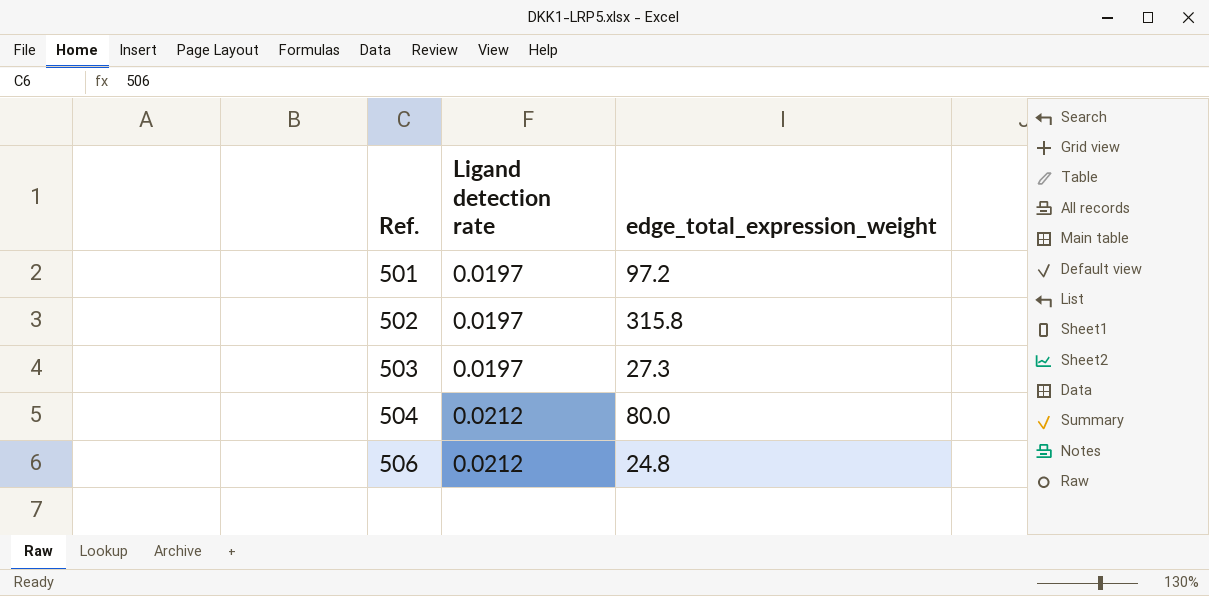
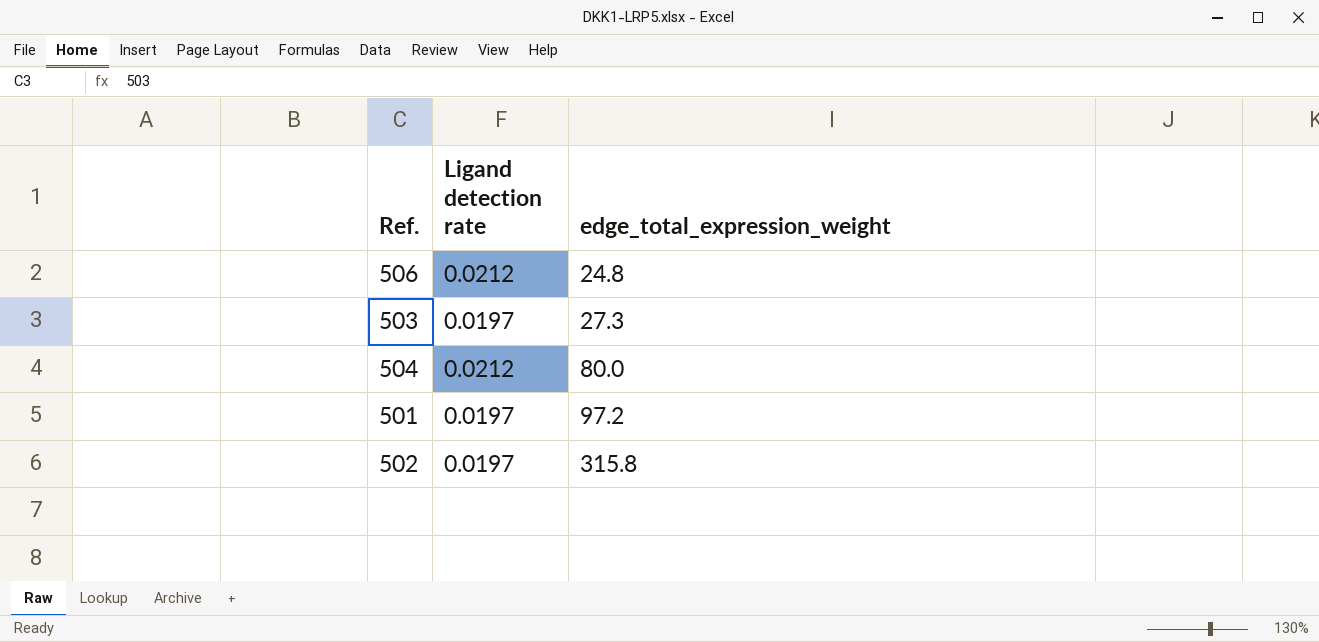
row order: Ref. ascending -> edge_total_expression_weight ascending

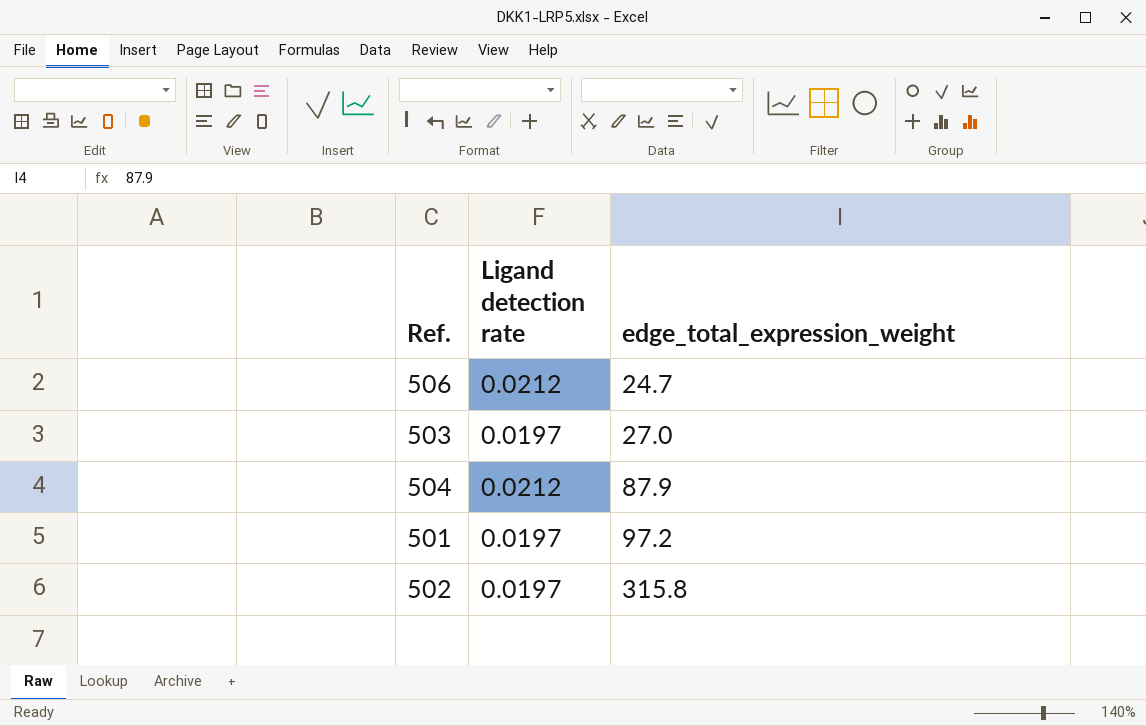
506 | edge_total_expression_weight: 24.8 -> 24.7
503 | edge_total_expression_weight: 27.3 -> 27.0
504 | edge_total_expression_weight: 80.0 -> 87.9

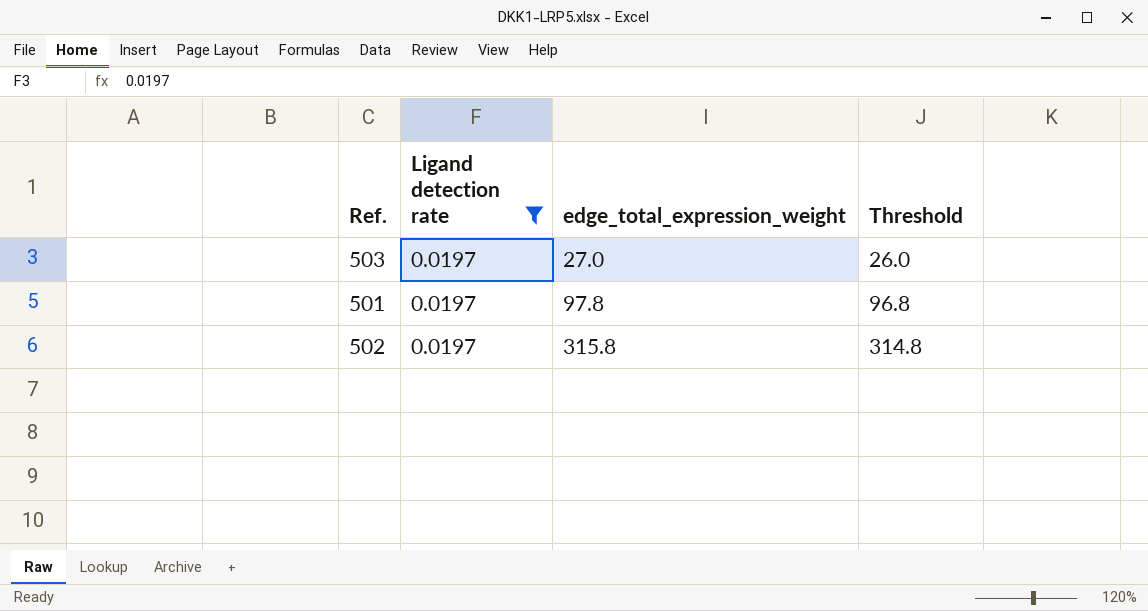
filter: none -> Ligand detection rate = 0.0197
column Threshold | formula: none -> [edge_total_expression_weight] - 1
501 | edge_total_expression_weight: 97.2 -> 97.8

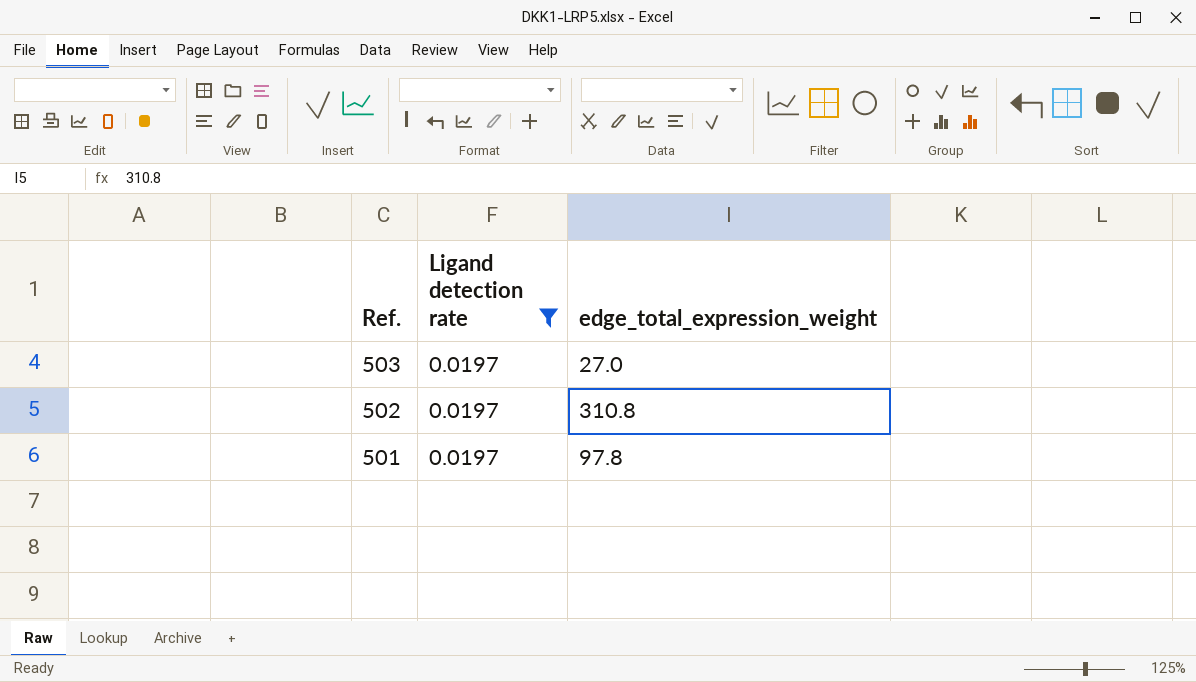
row order: edge_total_expression_weight ascending -> Ref. descending
column Threshold | formula: [edge_total_expression_weight] - 1 -> none
502 | edge_total_expression_weight: 315.8 -> 310.8

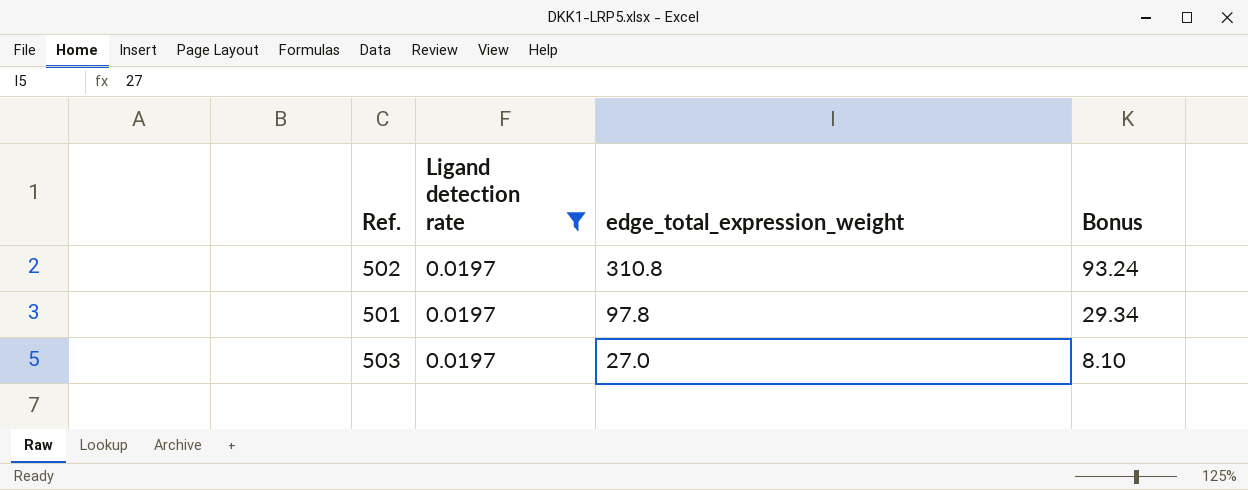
row order: Ref. descending -> edge_total_expression_weight descending
column Bonus | formula: none -> [edge_total_expression_weight] * 0.3

